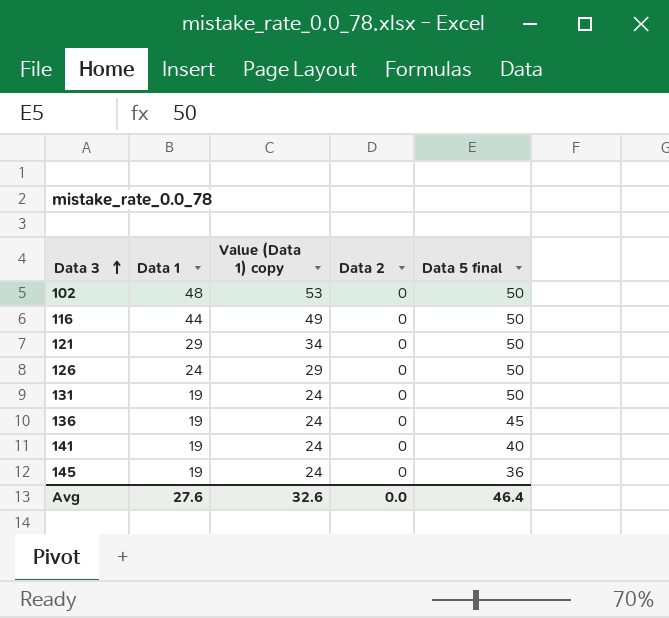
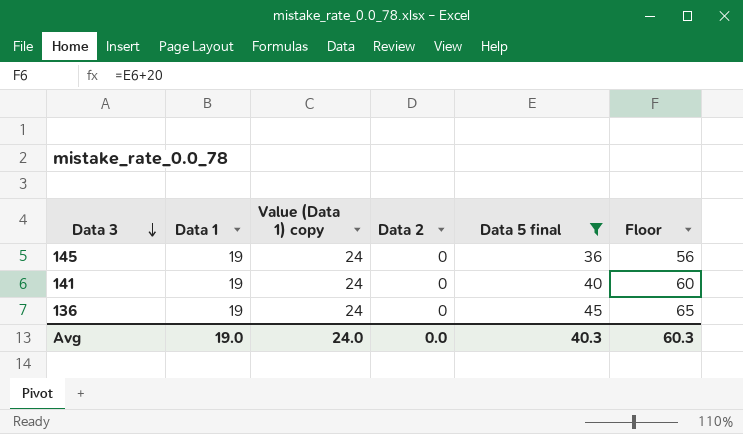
filter: none -> Data 5 final != 50
row order: Data 3 ascending -> Data 3 descending
column Floor | formula: none -> [Data 5 final] + 20
Avg | Data 1: 27.6 -> 19.0
Avg | Value (Data 1) copy: 32.6 -> 24.0
Avg | Data 5 final: 46.4 -> 40.3

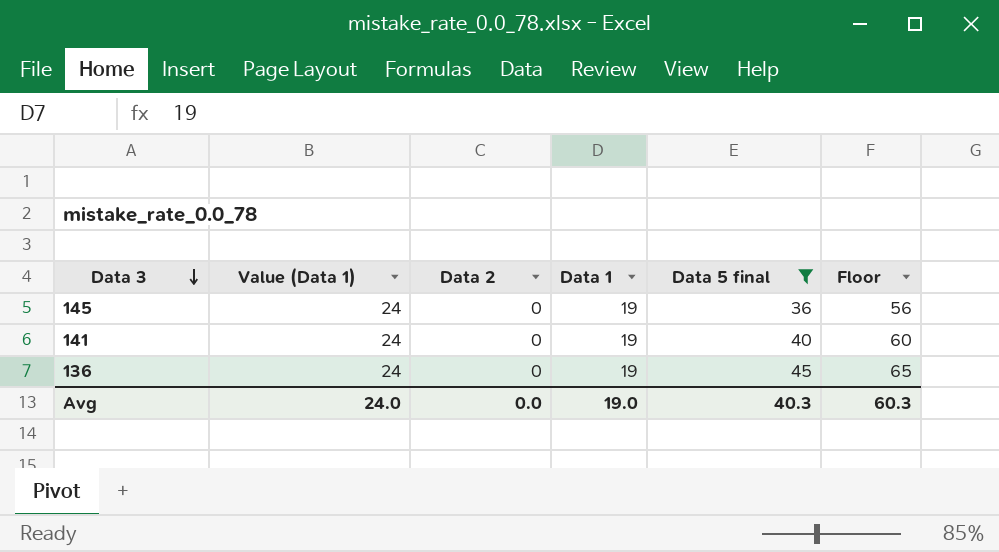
column name: Value (Data 1) copy -> Value (Data 1)
column Data 1 | position: 2 -> 4

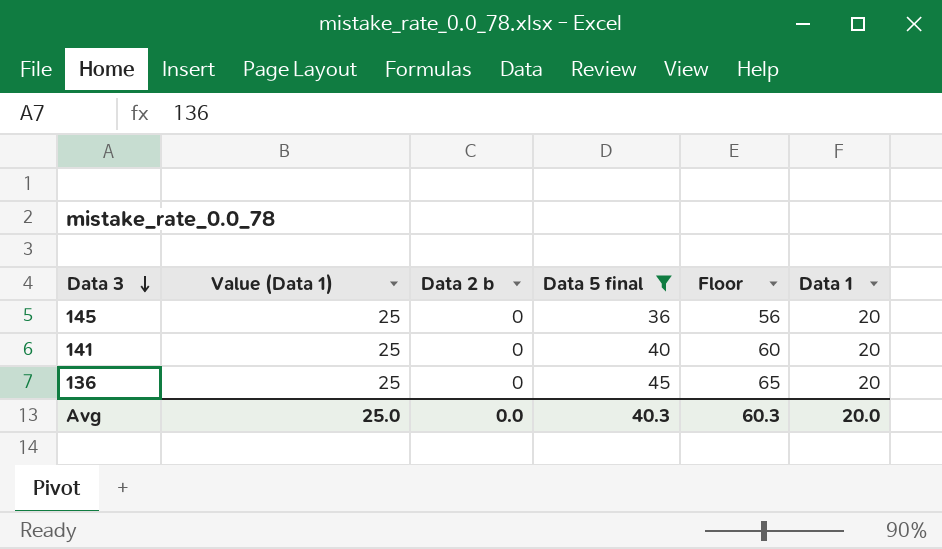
column name: Data 2 -> Data 2 b
column Data 1 | position: 4 -> 6
145 | Value (Data 1): 24 -> 25
145 | Data 1: 19 -> 20
141 | Value (Data 1): 24 -> 25
141 | Data 1: 19 -> 20
136 | Value (Data 1): 24 -> 25
136 | Data 1: 19 -> 20
Avg | Value (Data 1): 24.0 -> 25.0
Avg | Data 1: 19.0 -> 20.0

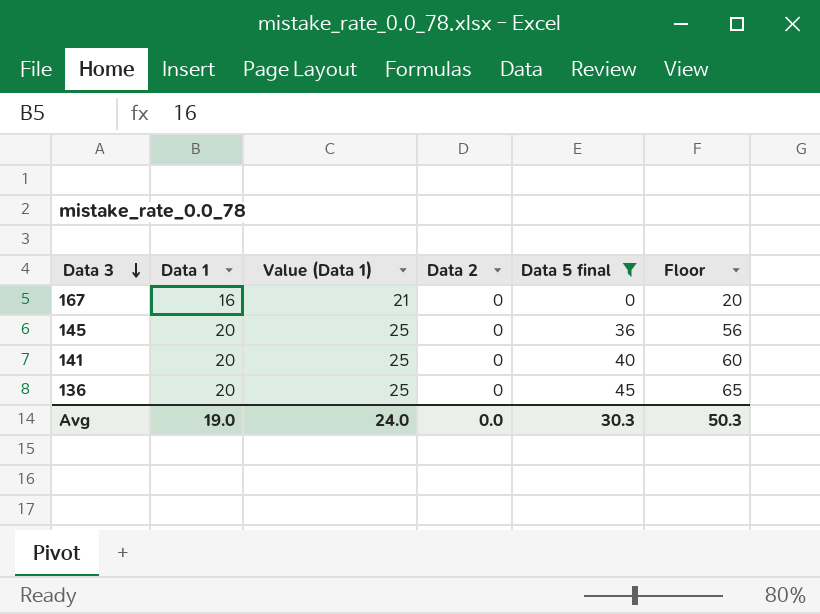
column Data 1 | position: 6 -> 2
column name: Data 2 b -> Data 2
row 167: none -> 16 | 21 | 0 | 0 | 20
Avg | Data 1: 20.0 -> 19.0
Avg | Value (Data 1): 25.0 -> 24.0
Avg | Data 5 final: 40.3 -> 30.3
Avg | Floor: 60.3 -> 50.3

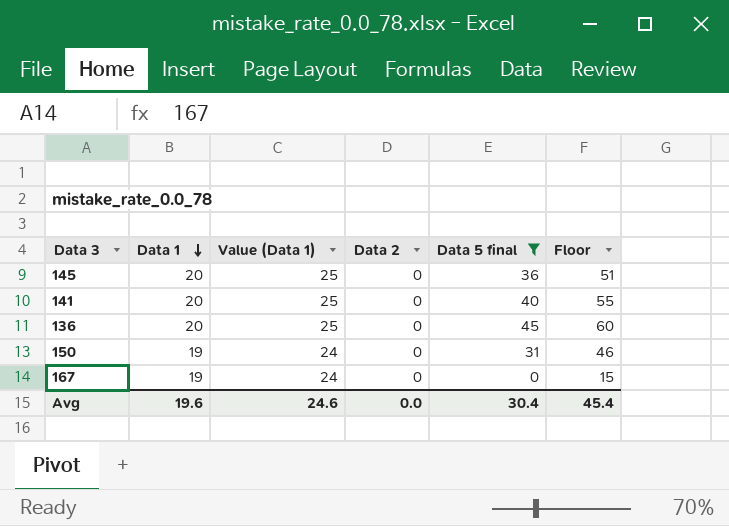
row order: Data 3 descending -> Data 1 descending
column Floor | formula: [Data 5 final] + 20 -> [Data 5 final] + 15
row 150: none -> 19 | 24 | 0 | 31 | 46
167 | Data 1: 16 -> 19
167 | Value (Data 1): 21 -> 24
Avg | Data 1: 19.0 -> 19.6
Avg | Value (Data 1): 24.0 -> 24.6
Avg | Data 5 final: 30.3 -> 30.4
Avg | Floor: 50.3 -> 45.4

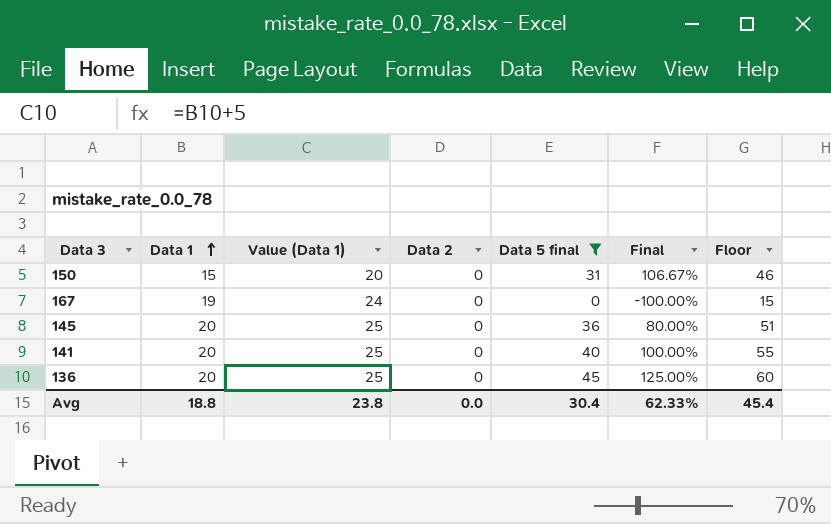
row order: Data 1 descending -> Data 1 ascending
column Final | formula: none -> ([Data 5 final] - [Data 1]) / [Data 1]
150 | Data 1: 19 -> 15
150 | Value (Data 1): 24 -> 20
Avg | Data 1: 19.6 -> 18.8
Avg | Value (Data 1): 24.6 -> 23.8

